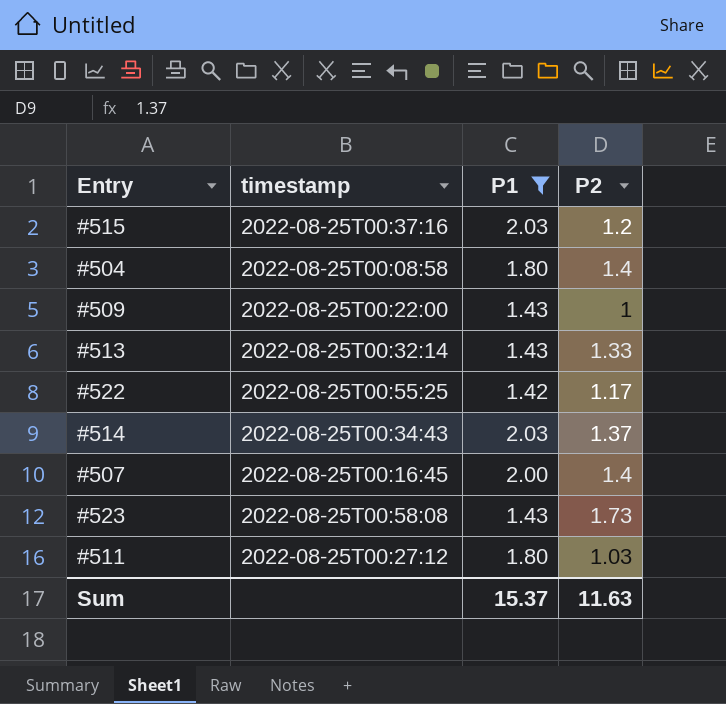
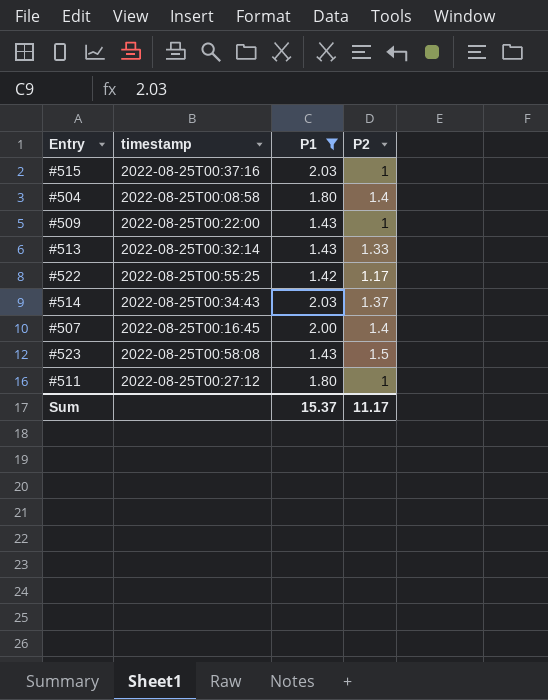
#515 | P2: 1.2 -> 1
#523 | P2: 1.73 -> 1.5
#511 | P2: 1.03 -> 1
Sum | P2: 11.63 -> 11.17

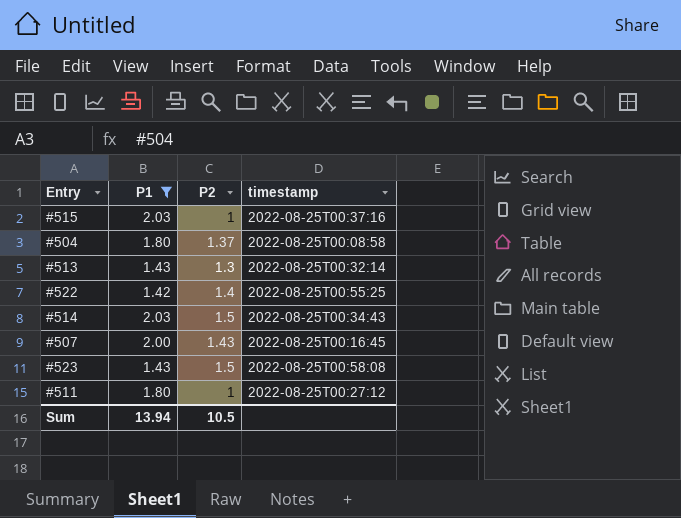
column timestamp | position: 2 -> 4
row #509: 2022-08-25T00:22:00 | 1.43 | 1 -> none
#504 | P2: 1.4 -> 1.37
#513 | P2: 1.33 -> 1.3
#522 | P2: 1.17 -> 1.4
#514 | P2: 1.37 -> 1.5
#507 | P2: 1.4 -> 1.43
Sum | P1: 15.37 -> 13.94
Sum | P2: 11.17 -> 10.5

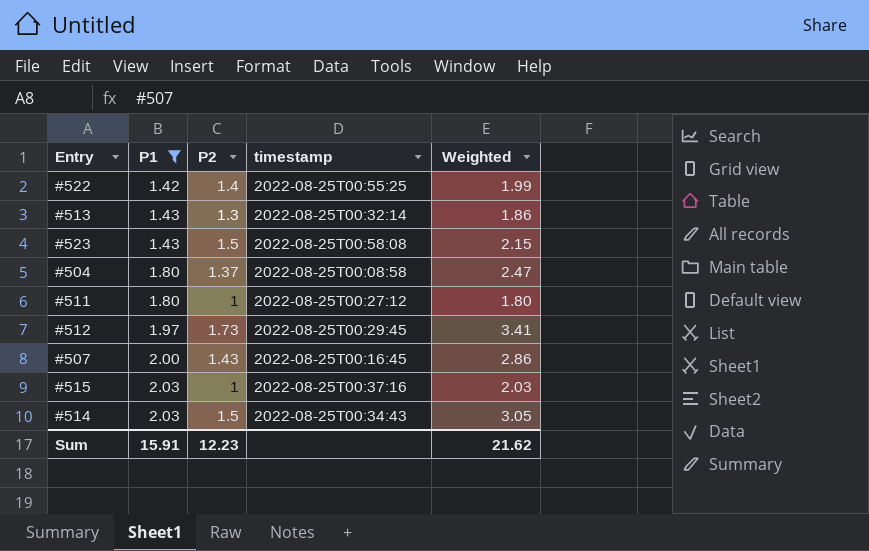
row order: none -> P1 ascending
column Weighted | formula: none -> [P1] * [P2]
row #512: none -> 1.97 | 1.73 | 2022-08-25T00:29:45 | 3.41
Sum | P1: 13.94 -> 15.91
Sum | P2: 10.5 -> 12.23

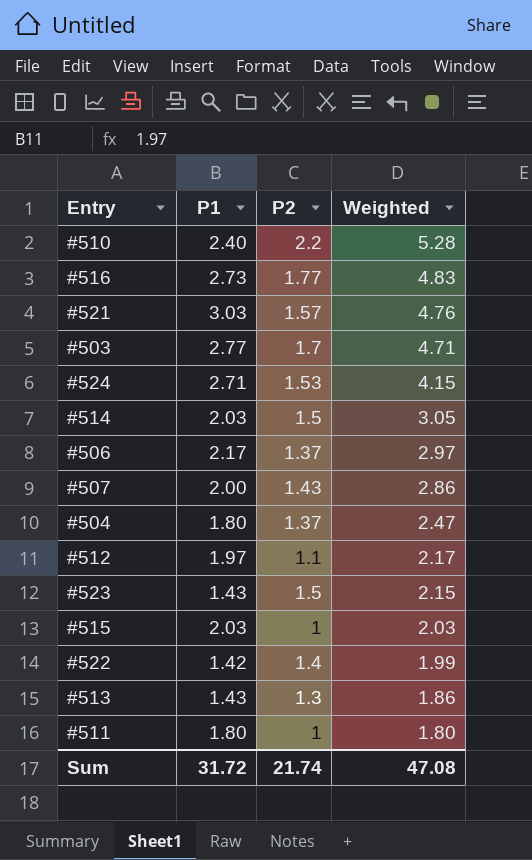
filter: P1 <= 2.03 -> none
row order: P1 ascending -> Weighted descending
column timestamp | position: 4 -> none
#512 | P2: 1.73 -> 1.1
#512 | Weighted: 3.41 -> 2.17
Sum | P1: 15.91 -> 31.72
Sum | P2: 12.23 -> 21.74
Sum | Weighted: 21.62 -> 47.08

